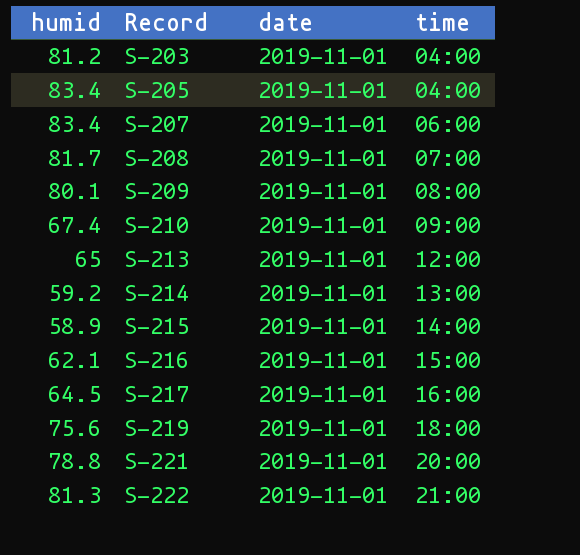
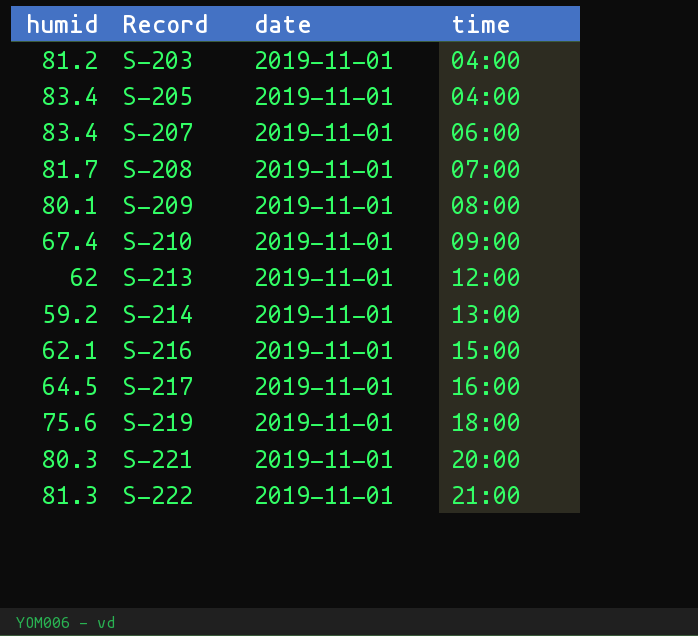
row S-215: 58.9 | 2019-11-01 | 14:00 -> none
S-213 | humid: 65 -> 62
S-221 | humid: 78.8 -> 80.3

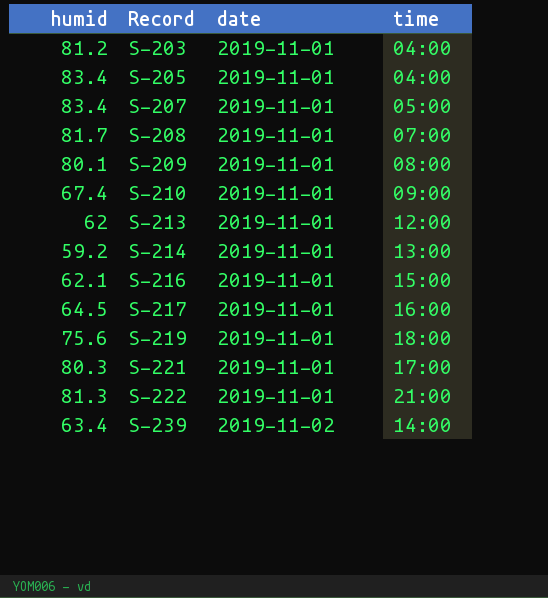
S-207 | time: 06:00 -> 05:00
S-221 | time: 20:00 -> 17:00
row S-239: none -> 63.4 | 2019-11-02 | 14:00

